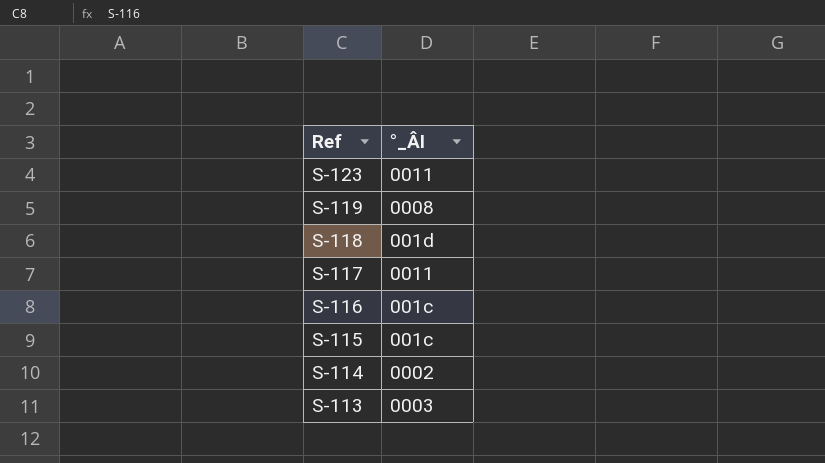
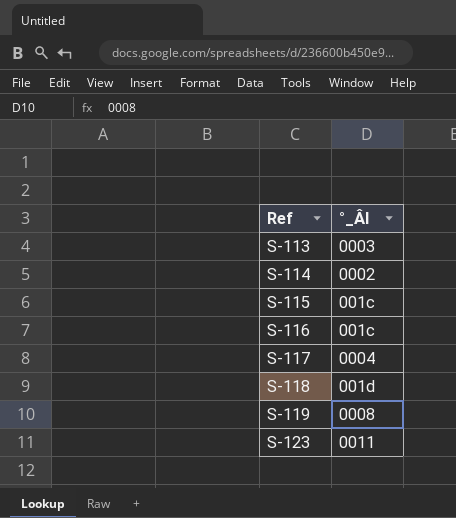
row order: Ref descending -> Ref ascending
S-117 | °_ÂI: 0011 -> 0004

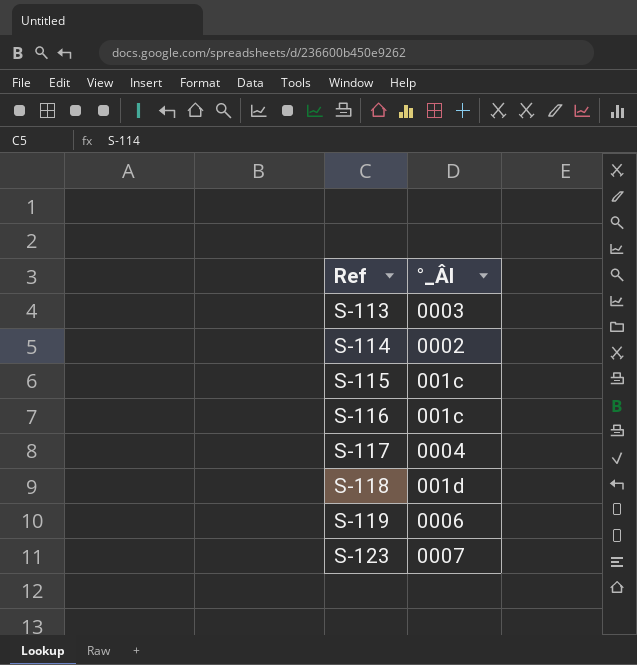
S-119 | °_ÂI: 0008 -> 0006
S-123 | °_ÂI: 0011 -> 0007

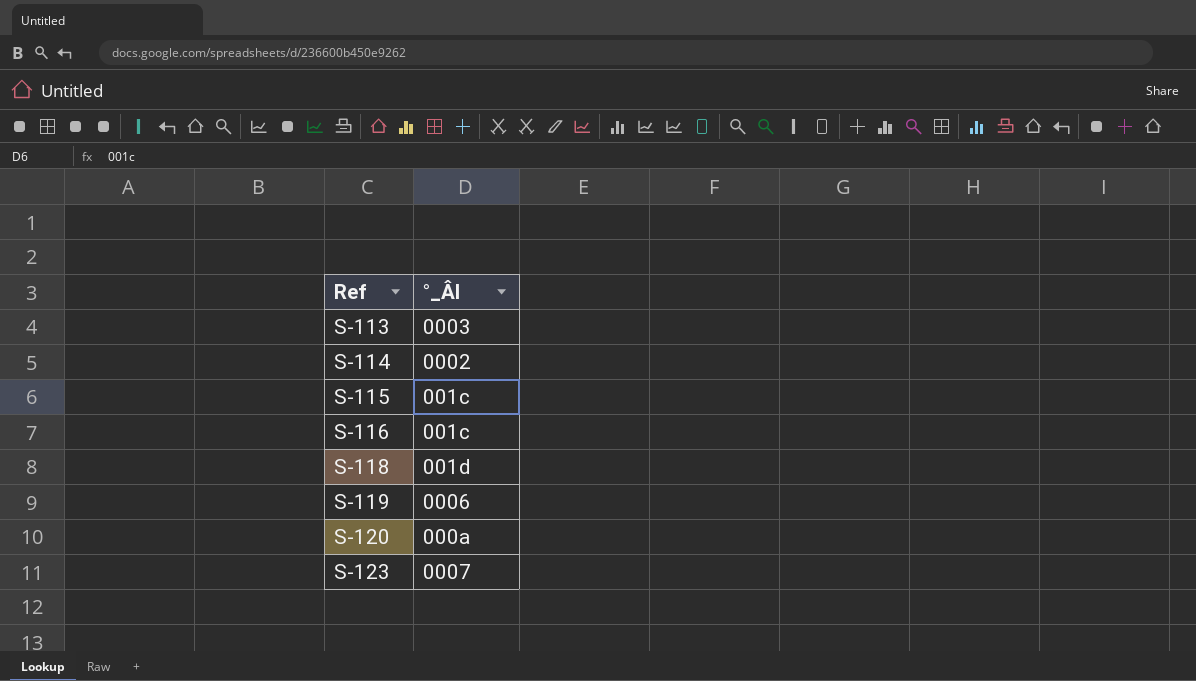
row S-117: 0004 -> none
row S-120: none -> 000a

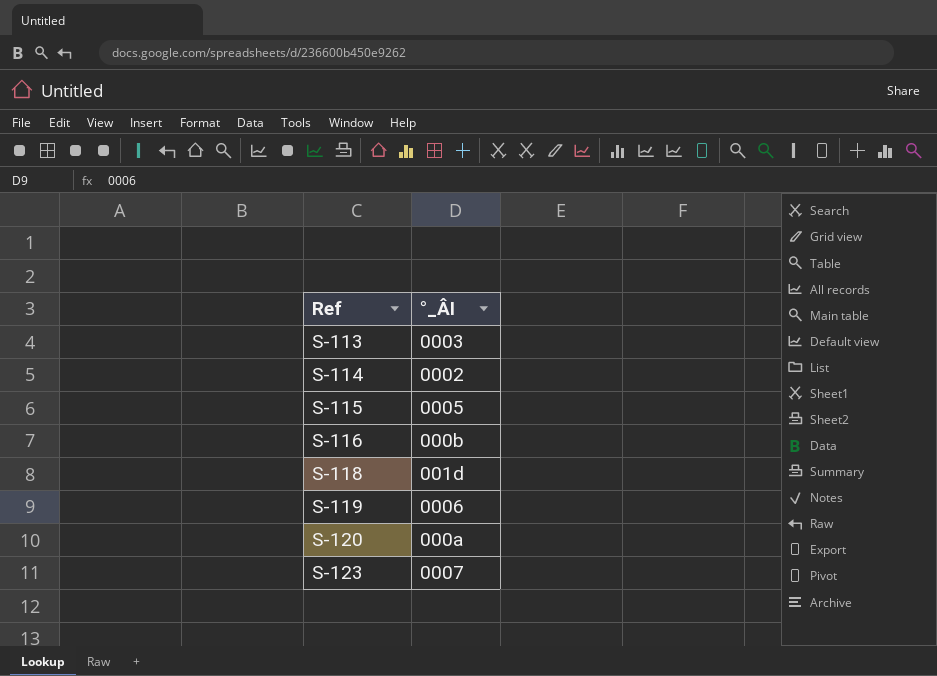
S-115 | °_ÂI: 001c -> 0005
S-116 | °_ÂI: 001c -> 000b

